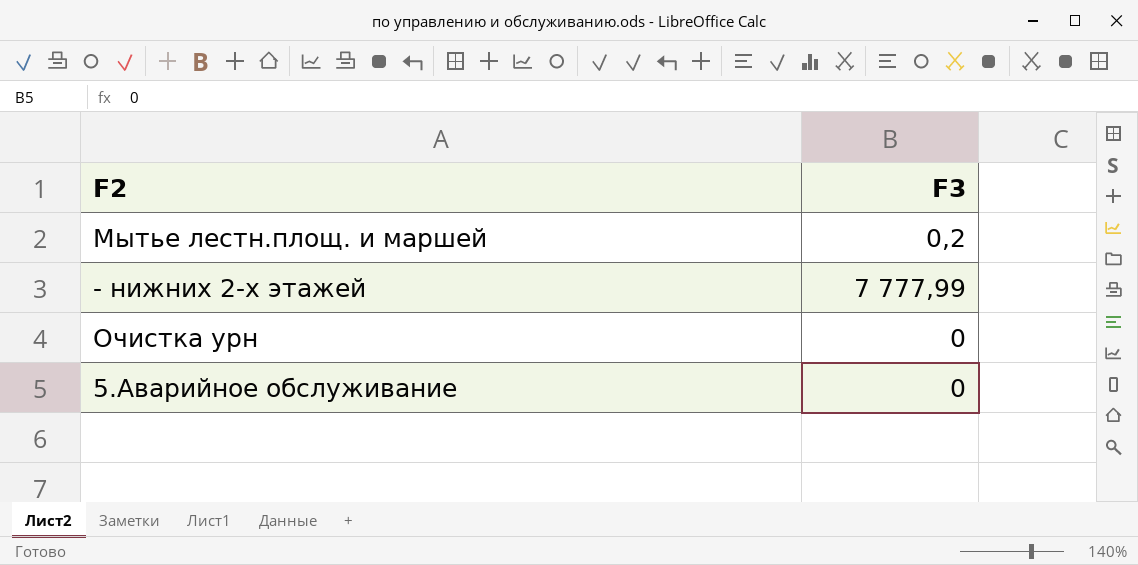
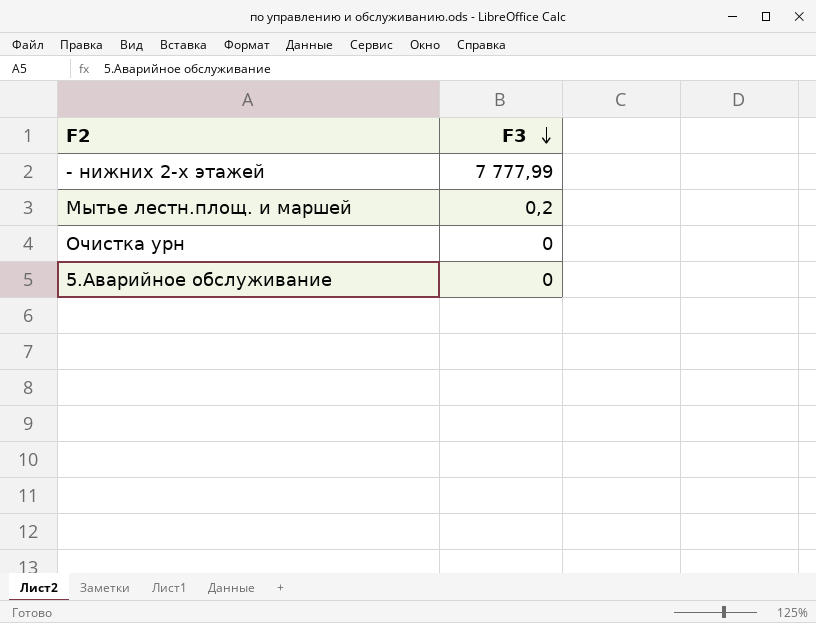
row order: none -> F3 descending

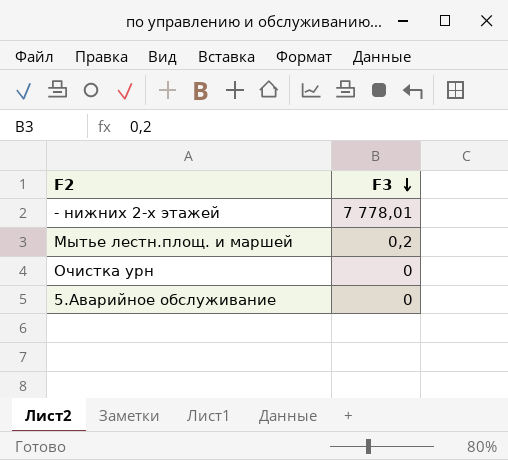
- нижних 2-х этажей | F3: 7 777,99 -> 7 778,01

